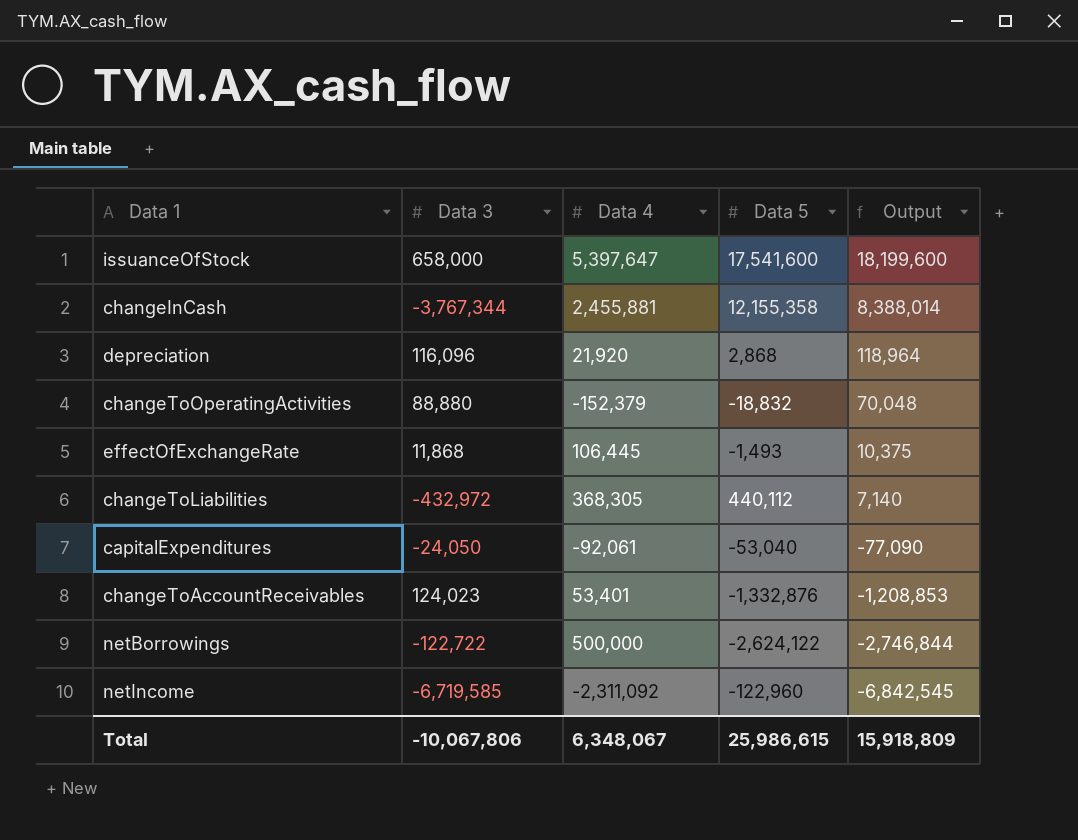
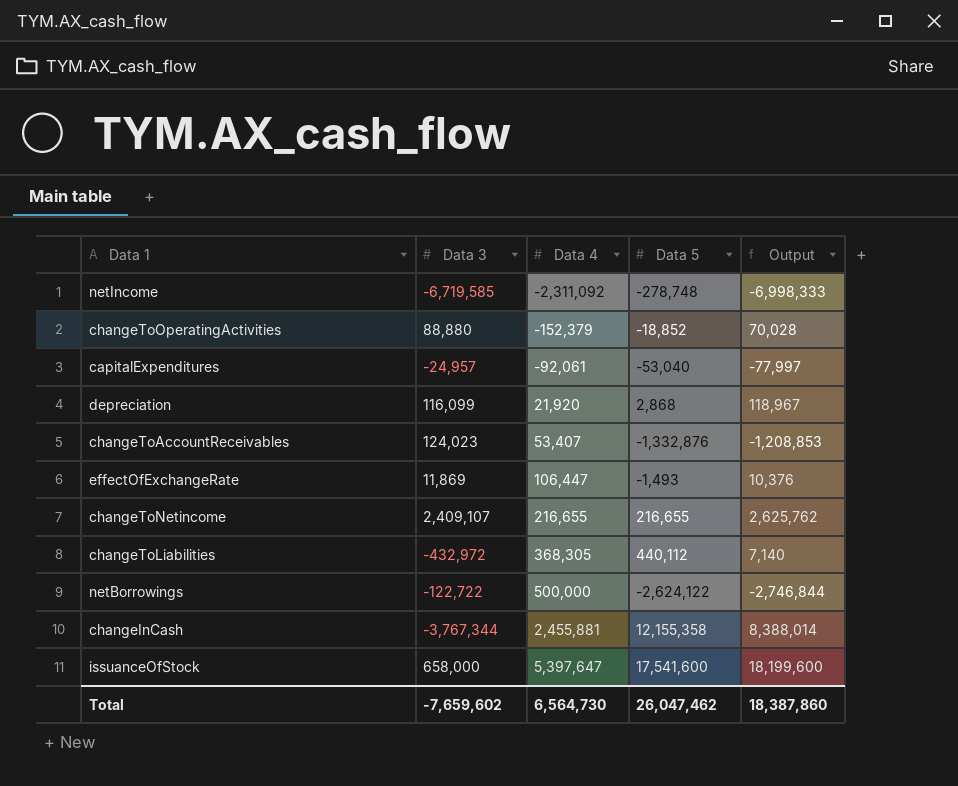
row order: Output descending -> Data 4 ascending
netIncome | Data 5: -122,960 -> -278,748
netIncome | Output: -6,842,545 -> -6,998,333
changeToOperatingActivities | Data 5: -18,832 -> -18,852
changeToOperatingActivities | Output: 70,048 -> 70,028
capitalExpenditures | Data 3: -24,050 -> -24,957
capitalExpenditures | Output: -77,090 -> -77,997
depreciation | Data 3: 116,096 -> 116,099
depreciation | Output: 118,964 -> 118,967
changeToAccountReceivables | Data 4: 53,401 -> 53,407
effectOfExchangeRate | Data 3: 11,868 -> 11,869
effectOfExchangeRate | Data 4: 106,445 -> 106,447
effectOfExchangeRate | Output: 10,375 -> 10,376
row changeToNetincome: none -> 2,409,107 | 216,655 | 216,655 | 2,625,762
Total | Data 3: -10,067,806 -> -7,659,602
Total | Data 4: 6,348,067 -> 6,564,730
Total | Data 5: 25,986,615 -> 26,047,462
Total | Output: 15,918,809 -> 18,387,860

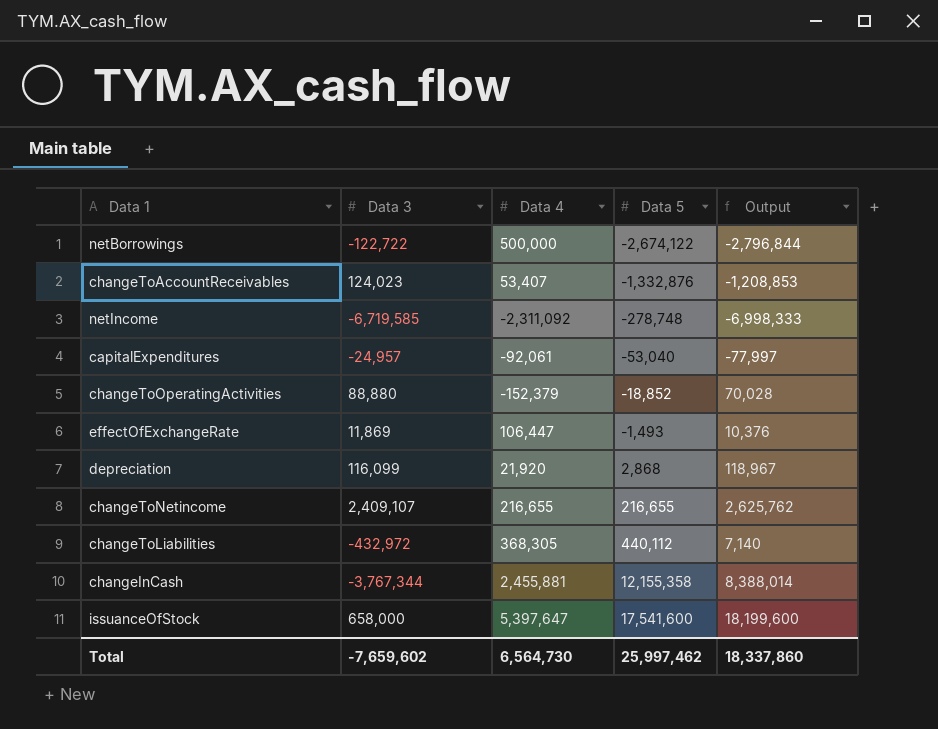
row order: Data 4 ascending -> Data 5 ascending
netBorrowings | Data 5: -2,624,122 -> -2,674,122
netBorrowings | Output: -2,746,844 -> -2,796,844
Total | Data 5: 26,047,462 -> 25,997,462
Total | Output: 18,387,860 -> 18,337,860

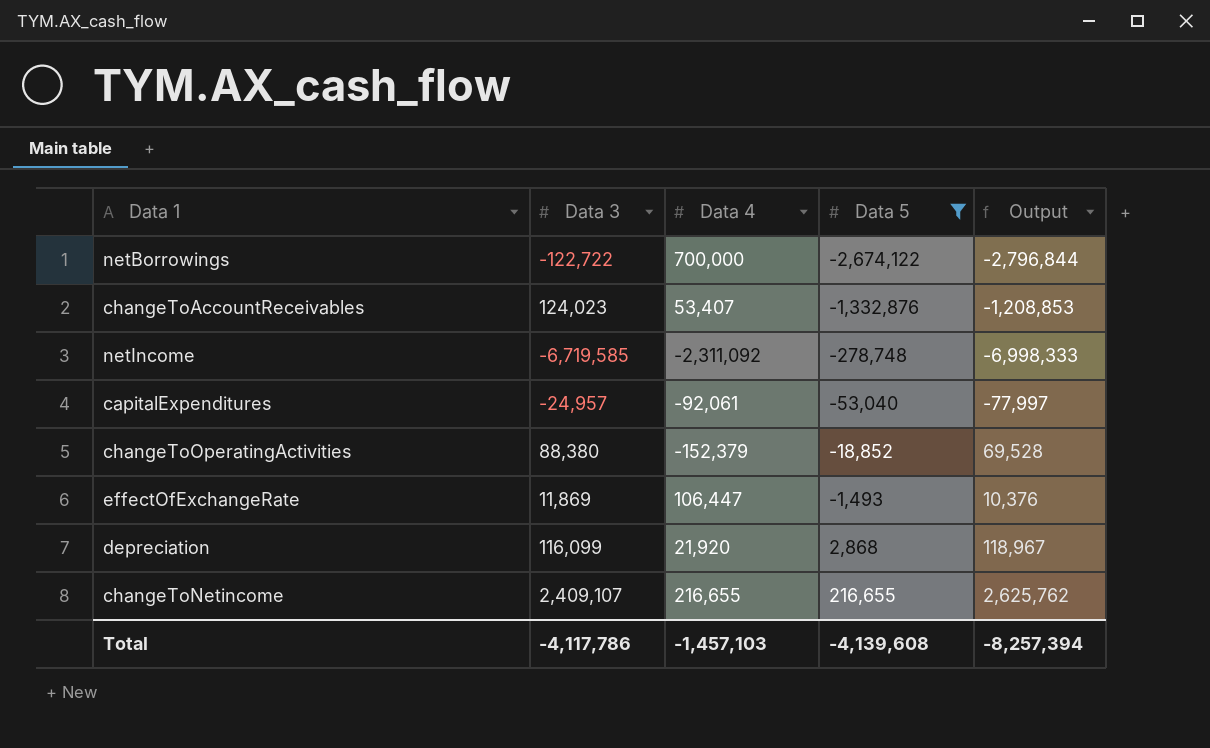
filter: none -> Data 5 <= 216,655
netBorrowings | Data 4: 500,000 -> 700,000
changeToOperatingActivities | Data 3: 88,880 -> 88,380
changeToOperatingActivities | Output: 70,028 -> 69,528
Total | Data 3: -7,659,602 -> -4,117,786
Total | Data 4: 6,564,730 -> -1,457,103
Total | Data 5: 25,997,462 -> -4,139,608
Total | Output: 18,337,860 -> -8,257,394

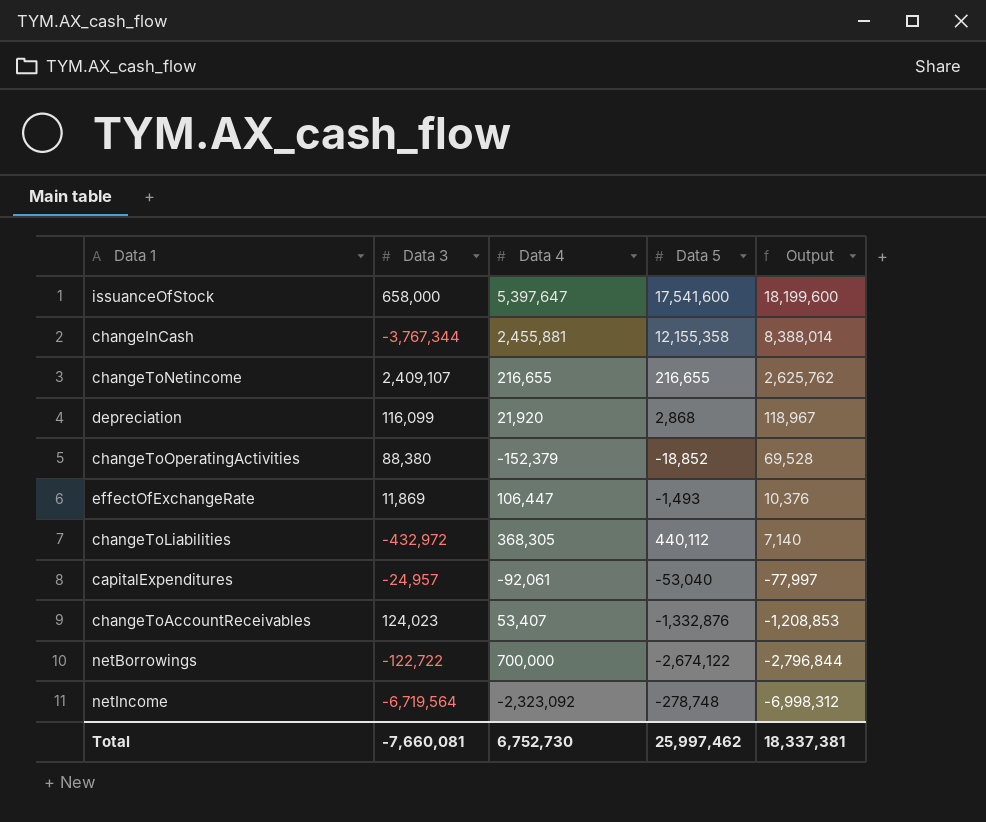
filter: Data 5 <= 216,655 -> none
row order: Data 5 ascending -> Output descending
netIncome | Data 3: -6,719,585 -> -6,719,564
netIncome | Data 4: -2,311,092 -> -2,323,092
netIncome | Output: -6,998,333 -> -6,998,312
Total | Data 3: -4,117,786 -> -7,660,081
Total | Data 4: -1,457,103 -> 6,752,730
Total | Data 5: -4,139,608 -> 25,997,462
Total | Output: -8,257,394 -> 18,337,381

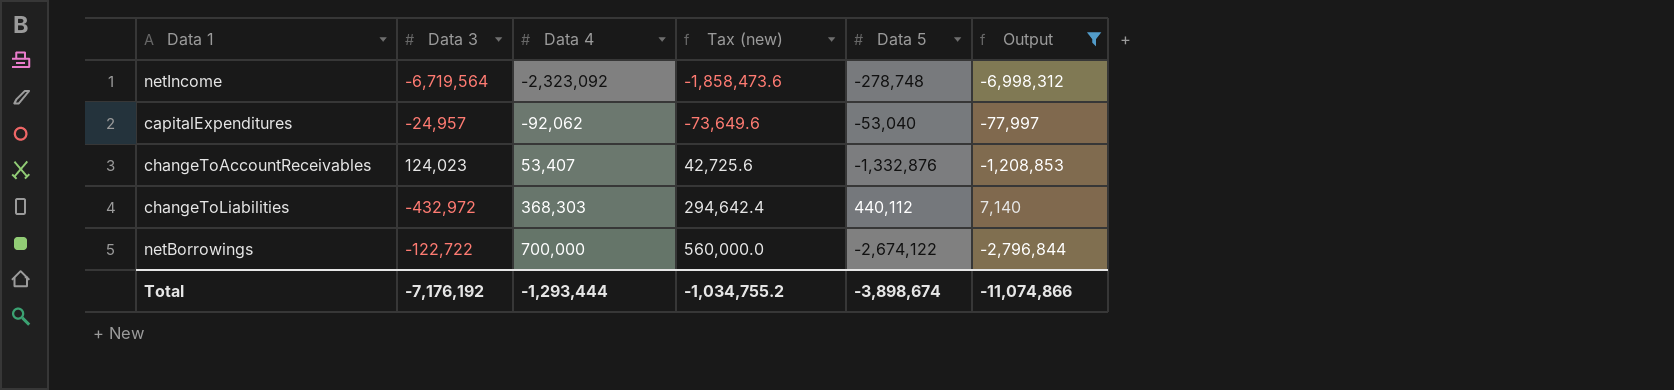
filter: none -> Output <= 7,140
row order: Output descending -> Data 4 ascending
column Tax (new) | formula: none -> [Data 4] * 0.8
capitalExpenditures | Data 4: -92,061 -> -92,062
changeToLiabilities | Data 4: 368,305 -> 368,303
Total | Data 3: -7,660,081 -> -7,176,192
Total | Data 4: 6,752,730 -> -1,293,444
Total | Data 5: 25,997,462 -> -3,898,674
Total | Output: 18,337,381 -> -11,074,866

